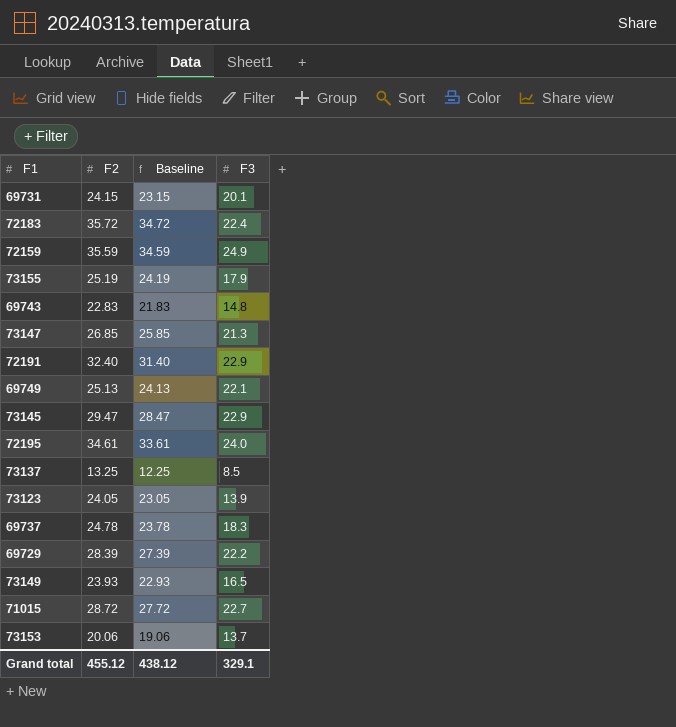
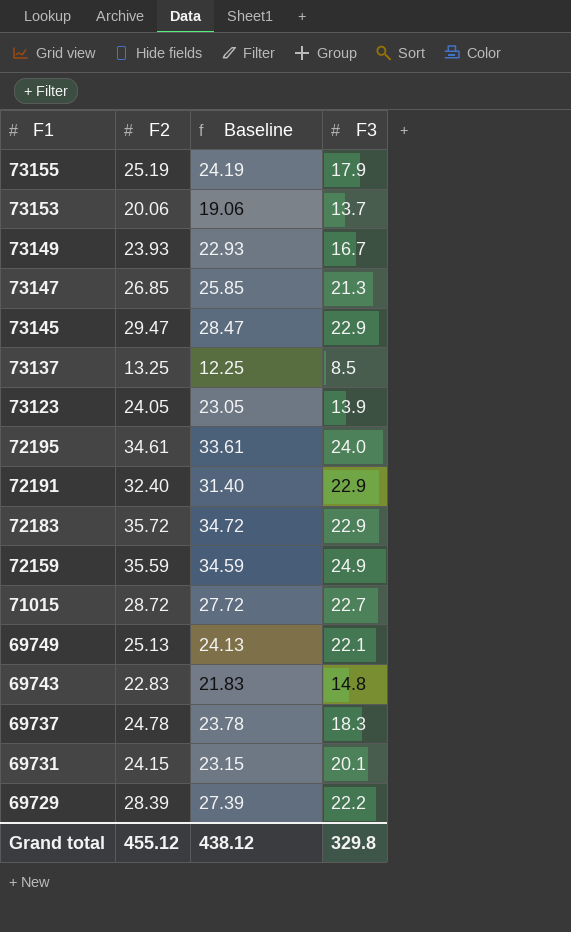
row order: none -> F1 descending
73149 | F3: 16.5 -> 16.7
72183 | F3: 22.4 -> 22.9
Grand total | F3: 329.1 -> 329.8

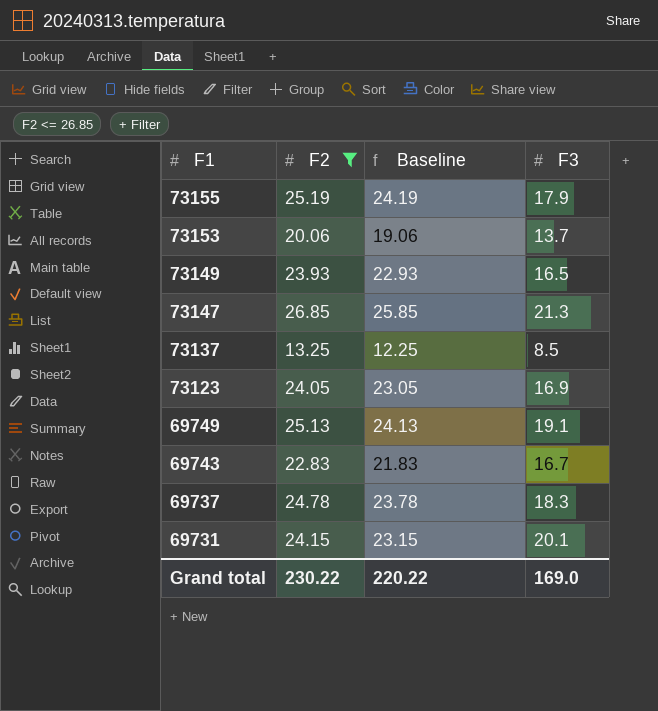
filter: none -> F2 <= 26.85
73149 | F3: 16.7 -> 16.5
73123 | F3: 13.9 -> 16.9
69749 | F3: 22.1 -> 19.1
69743 | F3: 14.8 -> 16.7
Grand total | F2: 455.12 -> 230.22
Grand total | Baseline: 438.12 -> 220.22
Grand total | F3: 329.8 -> 169.0

